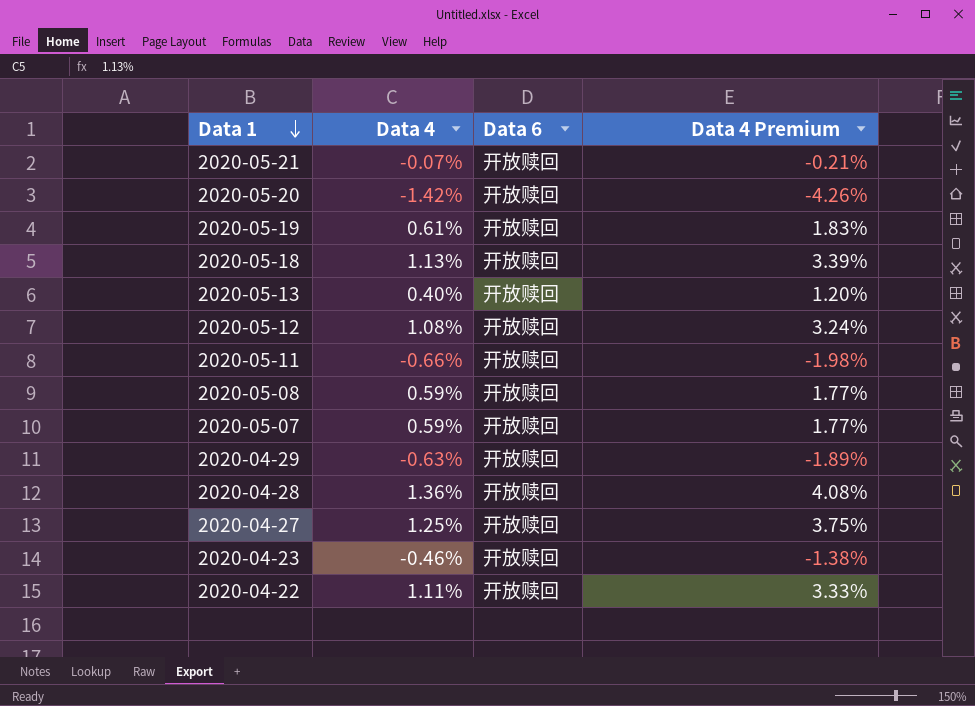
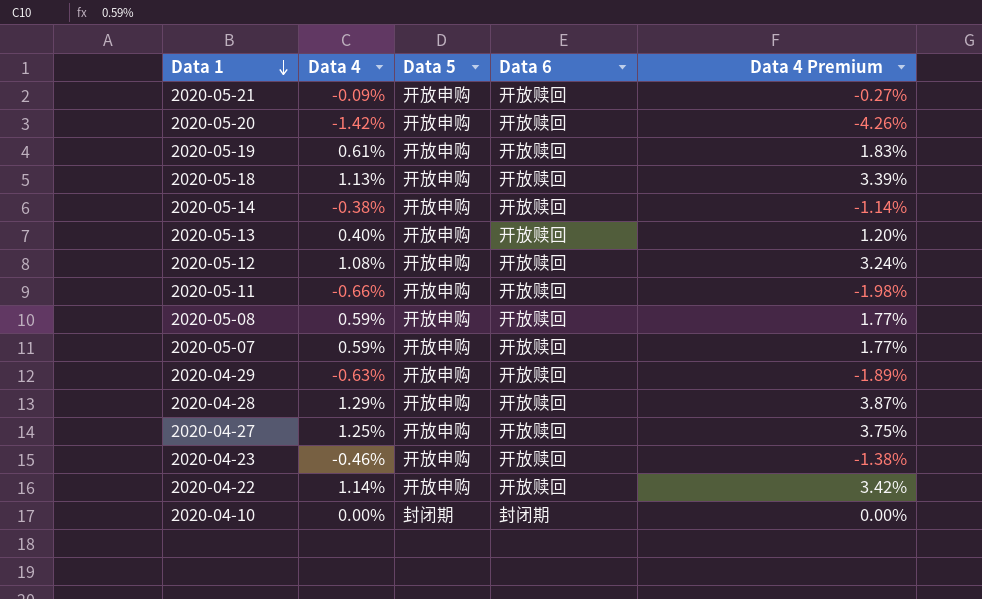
column Data 5 | position: none -> 3
2020-05-21 | Data 4: -0.07% -> -0.09%
2020-05-21 | Data 4 Premium: -0.21% -> -0.27%
row 2020-05-14: none -> -0.38% | 开放申购 | 开放赎回 | -1.14%
2020-04-28 | Data 4: 1.36% -> 1.29%
2020-04-28 | Data 4 Premium: 4.08% -> 3.87%
2020-04-22 | Data 4: 1.11% -> 1.14%
2020-04-22 | Data 4 Premium: 3.33% -> 3.42%
row 2020-04-10: none -> 0.00% | 封闭期 | 封闭期 | 0.00%

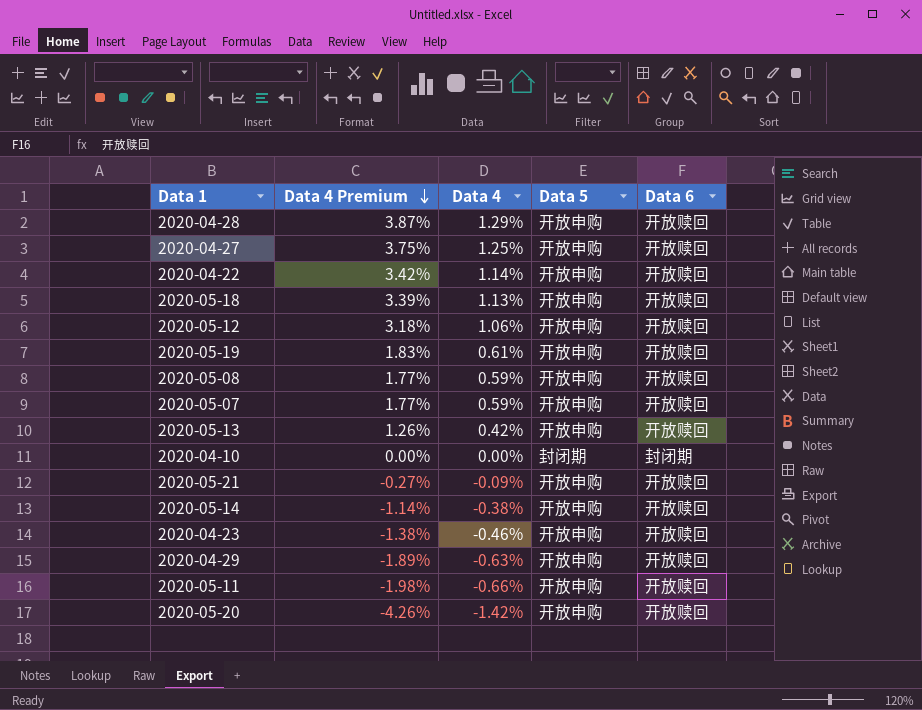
row order: Data 1 descending -> Data 4 Premium descending
column Data 4 Premium | position: 5 -> 2
2020-05-12 | Data 4 Premium: 3.24% -> 3.18%
2020-05-12 | Data 4: 1.08% -> 1.06%
2020-05-13 | Data 4 Premium: 1.20% -> 1.26%
2020-05-13 | Data 4: 0.40% -> 0.42%

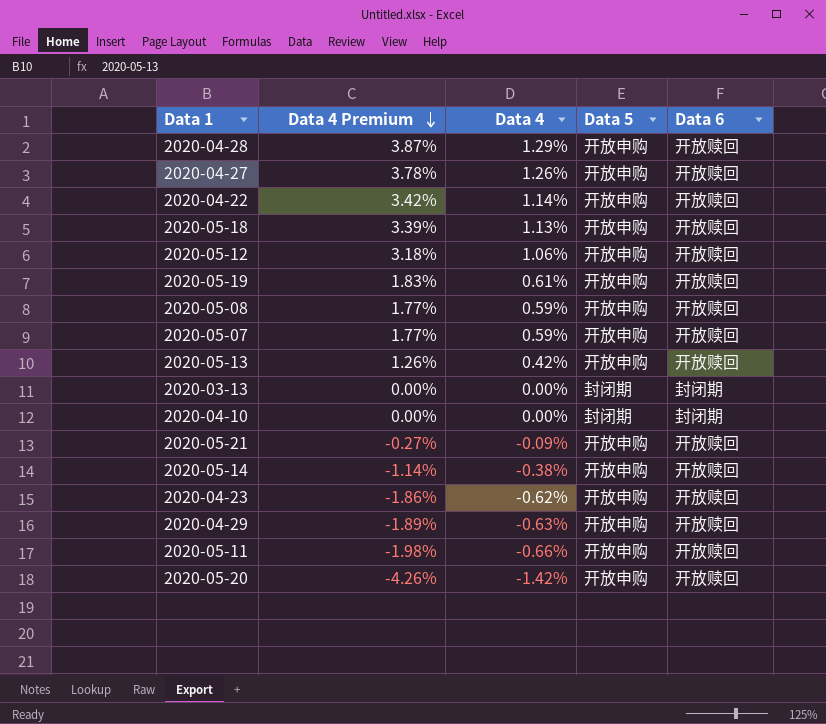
2020-04-27 | Data 4 Premium: 3.75% -> 3.78%
2020-04-27 | Data 4: 1.25% -> 1.26%
row 2020-03-13: none -> 0.00% | 0.00% | 封闭期 | 封闭期
2020-04-23 | Data 4 Premium: -1.38% -> -1.86%
2020-04-23 | Data 4: -0.46% -> -0.62%

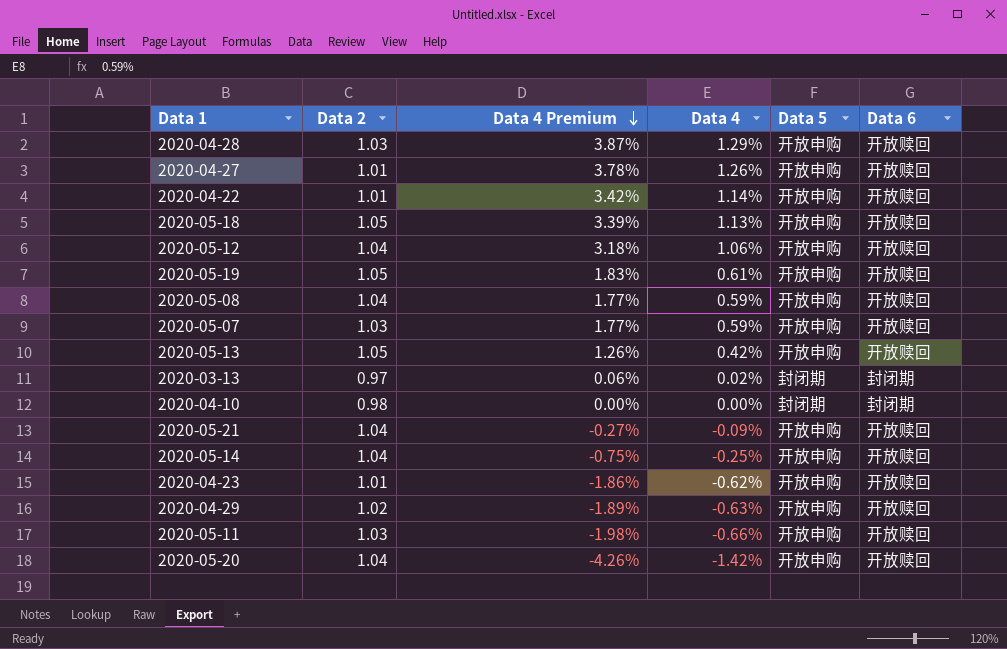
column Data 2 | position: none -> 2
2020-03-13 | Data 4 Premium: 0.00% -> 0.06%
2020-03-13 | Data 4: 0.00% -> 0.02%
2020-05-14 | Data 4 Premium: -1.14% -> -0.75%
2020-05-14 | Data 4: -0.38% -> -0.25%

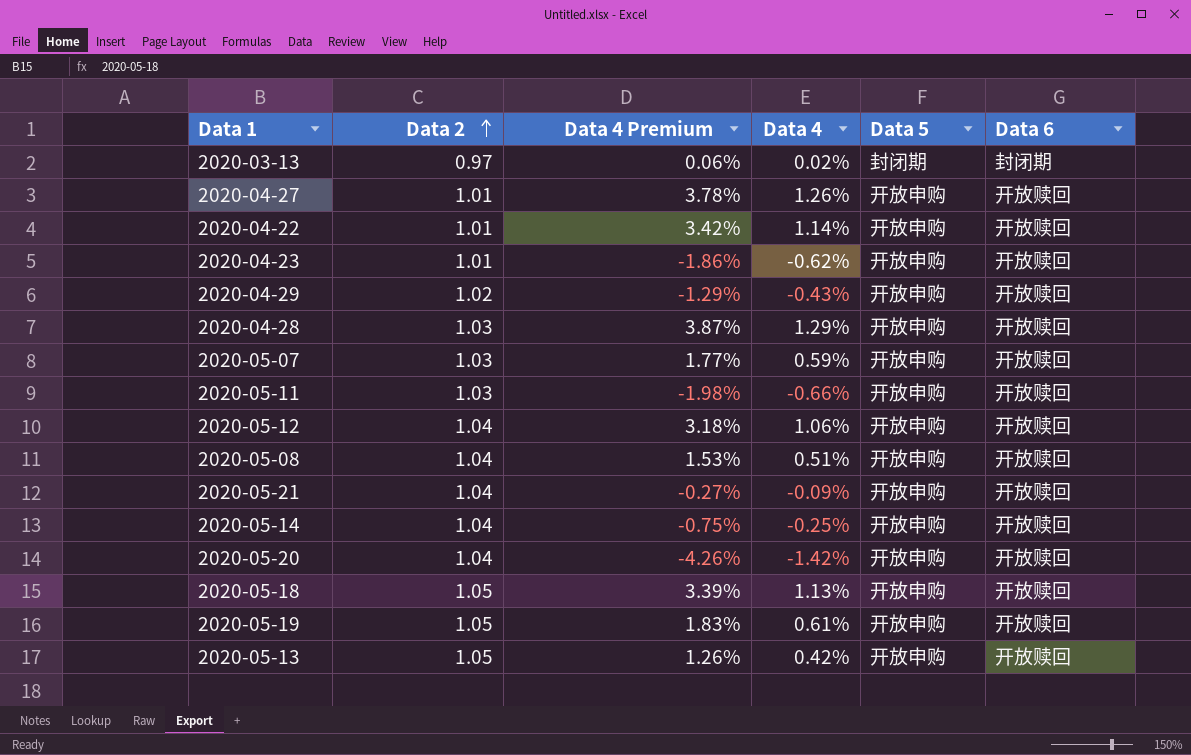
row order: Data 4 Premium descending -> Data 2 ascending
row 2020-04-10: 0.98 | 0.00% | 0.00% | 封闭期 | 封闭期 -> none
2020-04-29 | Data 4 Premium: -1.89% -> -1.29%
2020-04-29 | Data 4: -0.63% -> -0.43%
2020-05-08 | Data 4 Premium: 1.77% -> 1.53%
2020-05-08 | Data 4: 0.59% -> 0.51%

